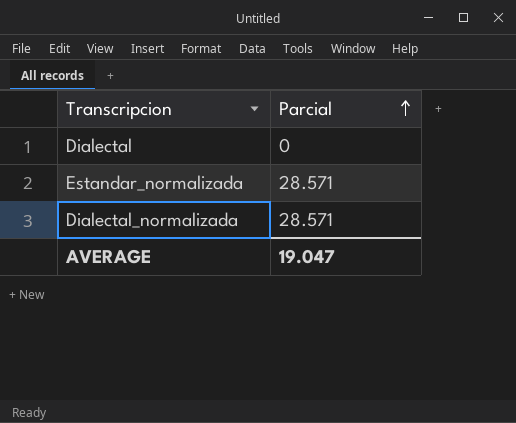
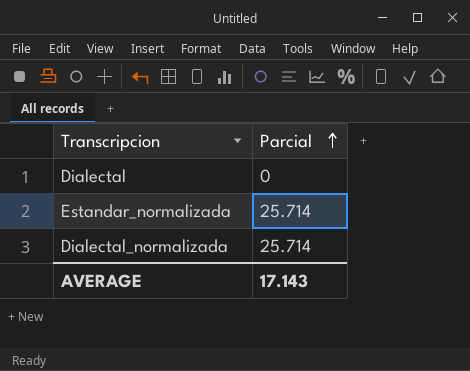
Estandar_normalizada | Parcial: 28.571 -> 25.714
Dialectal_normalizada | Parcial: 28.571 -> 25.714
AVERAGE | Parcial: 19.047 -> 17.143

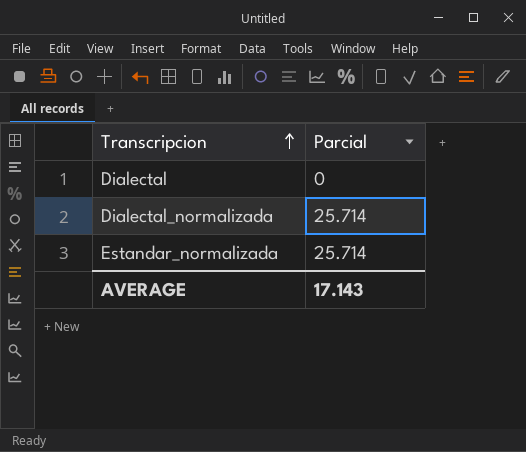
row order: Parcial ascending -> Transcripcion ascending

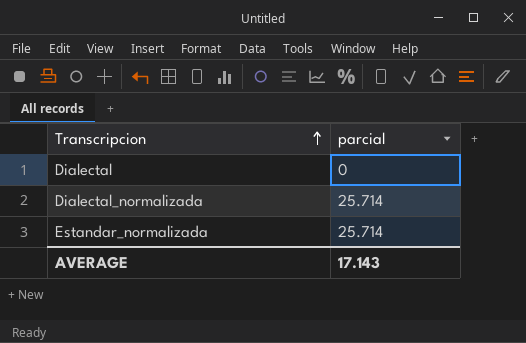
column name: Parcial -> parcial

